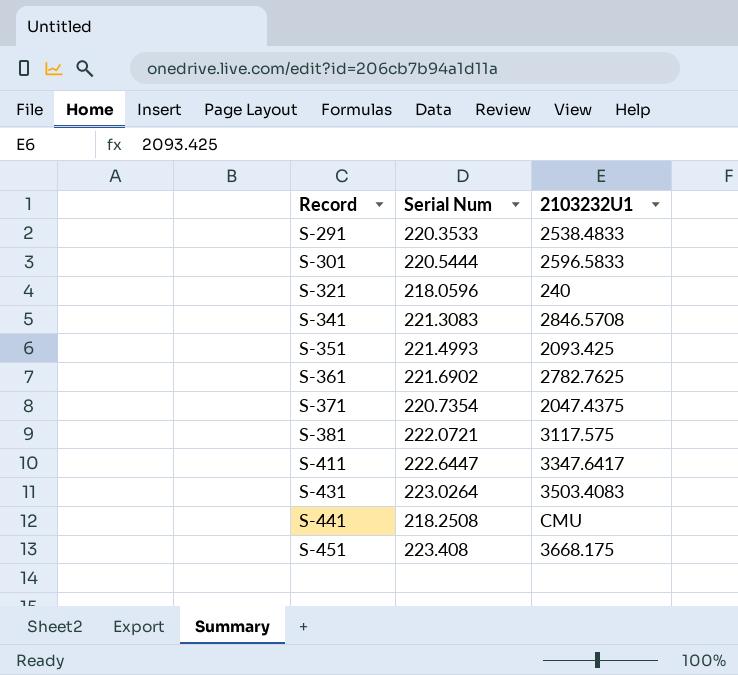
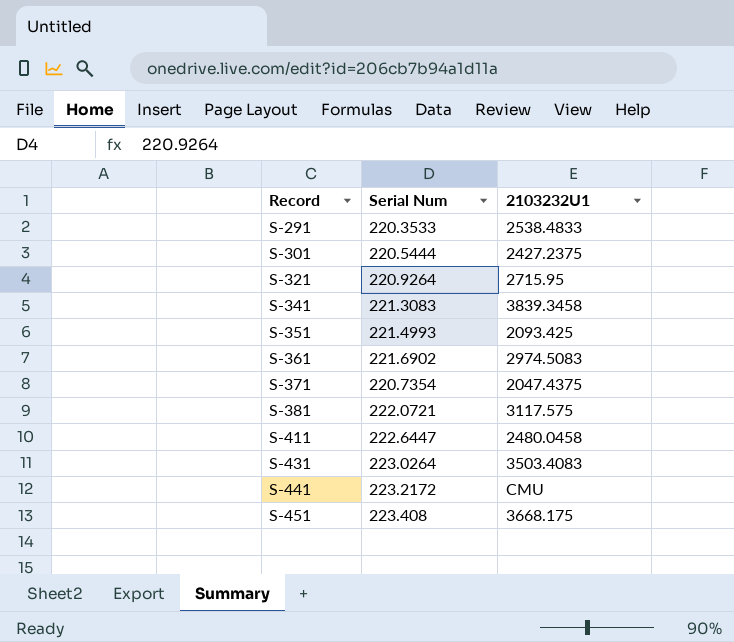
S-301 | 2103232U1: 2596.5833 -> 2427.2375
S-321 | Serial Num: 218.0596 -> 220.9264
S-321 | 2103232U1: 240 -> 2715.95
S-341 | 2103232U1: 2846.5708 -> 3839.3458
S-361 | 2103232U1: 2782.7625 -> 2974.5083
S-411 | 2103232U1: 3347.6417 -> 2480.0458
S-441 | Serial Num: 218.2508 -> 223.2172

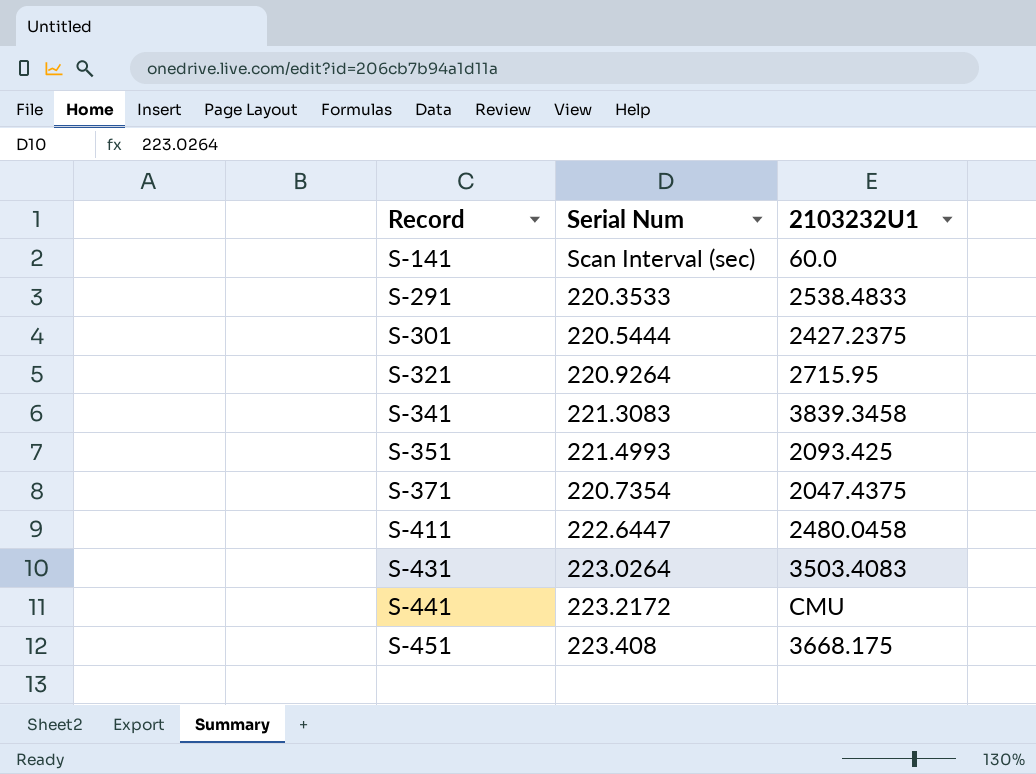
row S-361: 221.6902 | 2974.5083 -> none
row S-381: 222.0721 | 3117.575 -> none
row S-141: none -> Scan Interval (sec) | 60.0

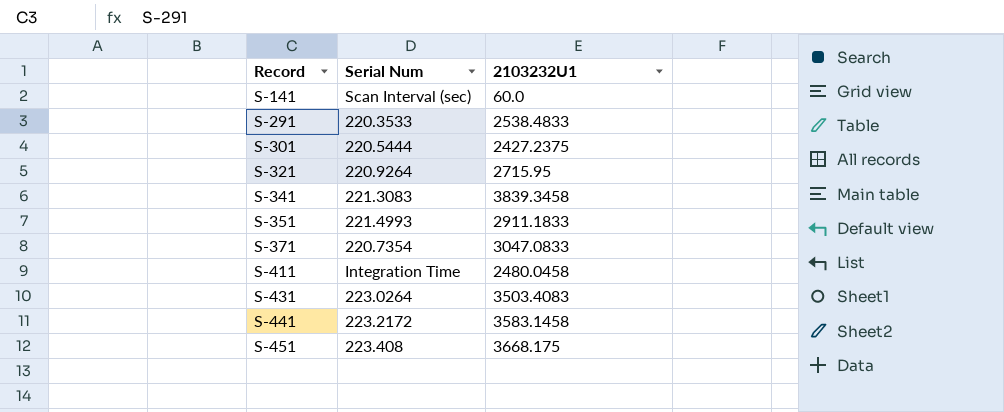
S-351 | 2103232U1: 2093.425 -> 2911.1833
S-371 | 2103232U1: 2047.4375 -> 3047.0833
S-411 | Serial Num: 222.6447 -> Integration Time
S-441 | 2103232U1: CMU -> 3583.1458

